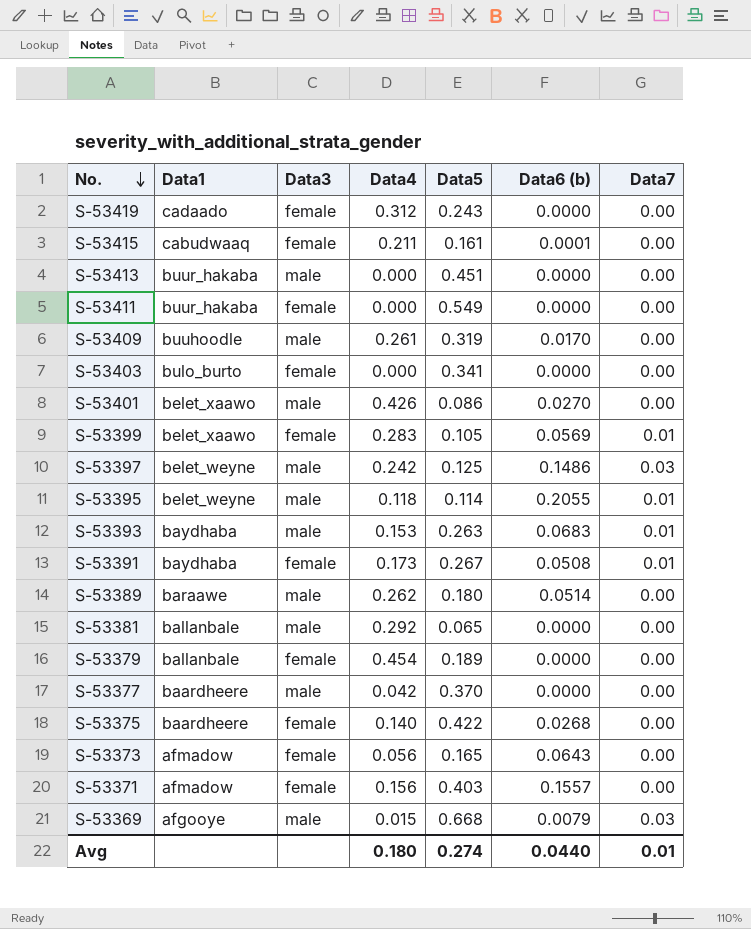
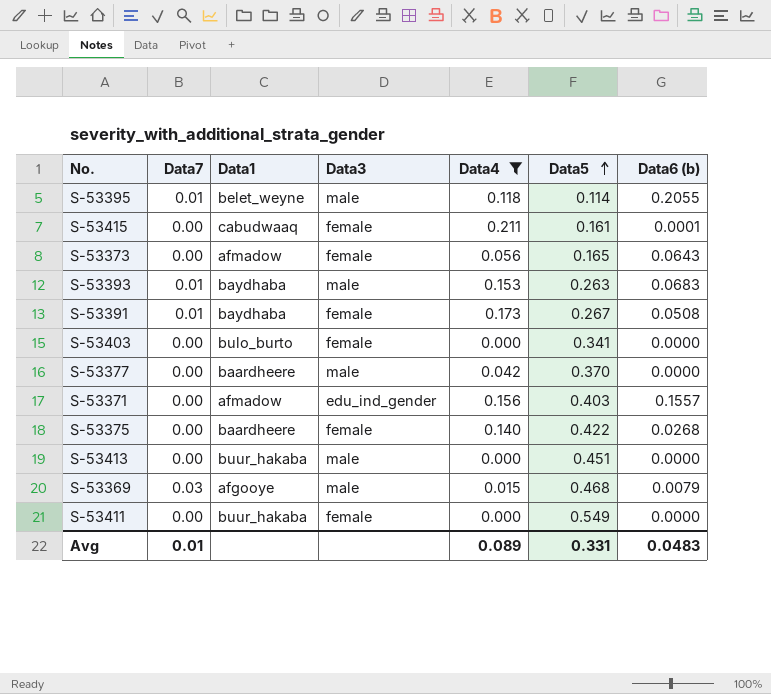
filter: none -> Data4 <= 0.211
row order: No. descending -> Data5 ascending
column Data7 | position: 7 -> 2
S-53371 | Data3: female -> edu_ind_gender
S-53369 | Data5: 0.668 -> 0.468
Avg | Data4: 0.180 -> 0.089
Avg | Data5: 0.274 -> 0.331
Avg | Data6 (b): 0.0440 -> 0.0483

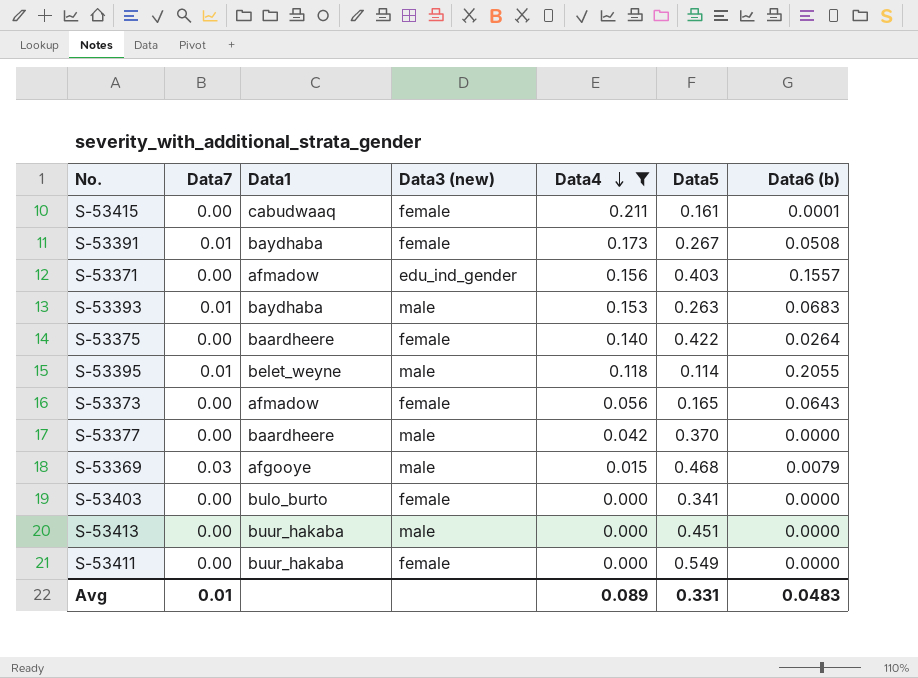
row order: Data5 ascending -> Data4 descending
column name: Data3 -> Data3 (new)
S-53375 | Data6 (b): 0.0268 -> 0.0264

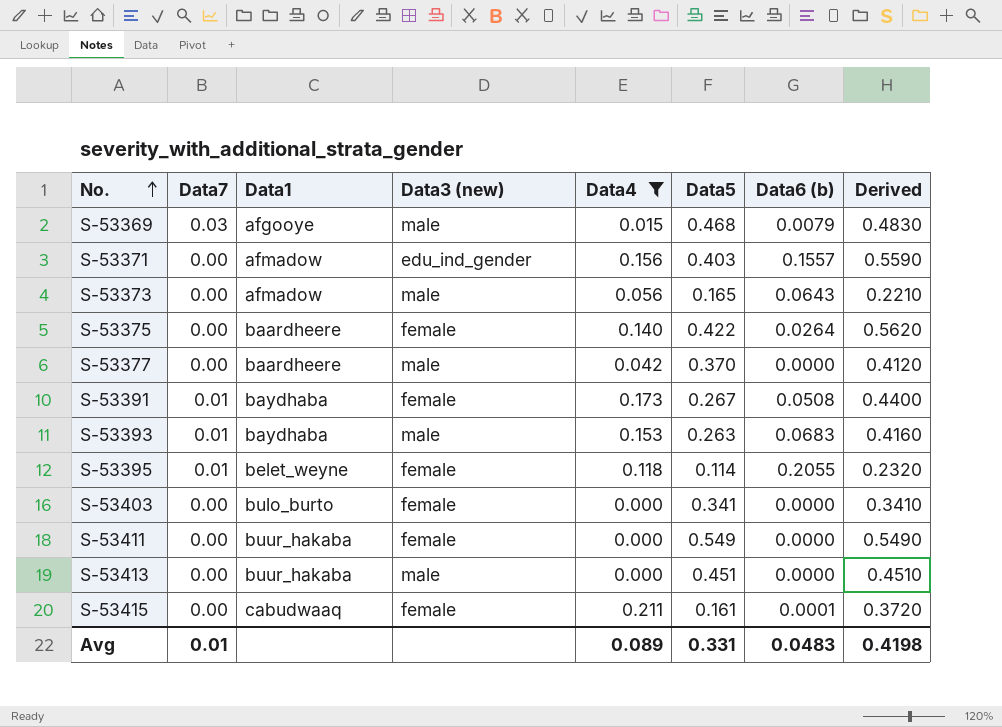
row order: Data4 descending -> No. ascending
column Derived | formula: none -> [Data4] + [Data5]
S-53373 | Data3 (new): female -> male
S-53395 | Data3 (new): male -> female

